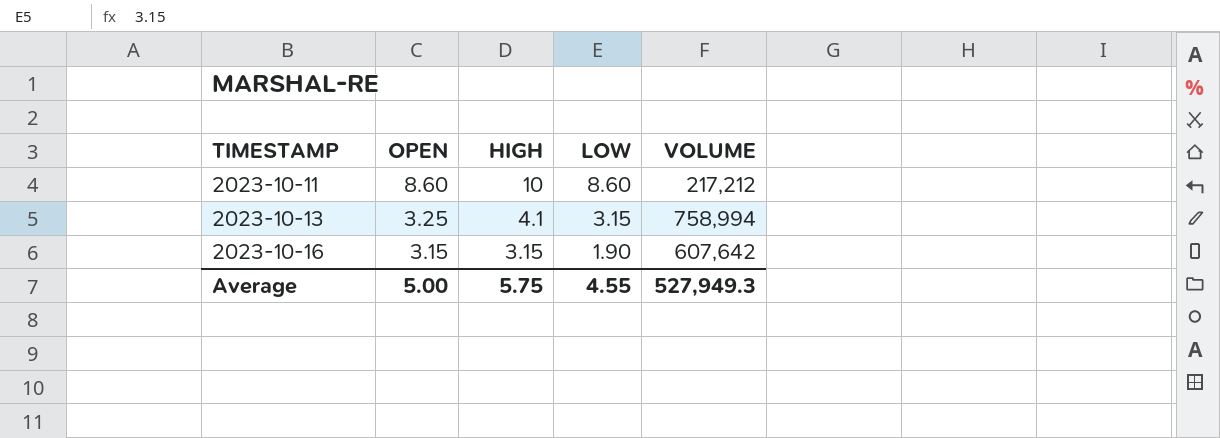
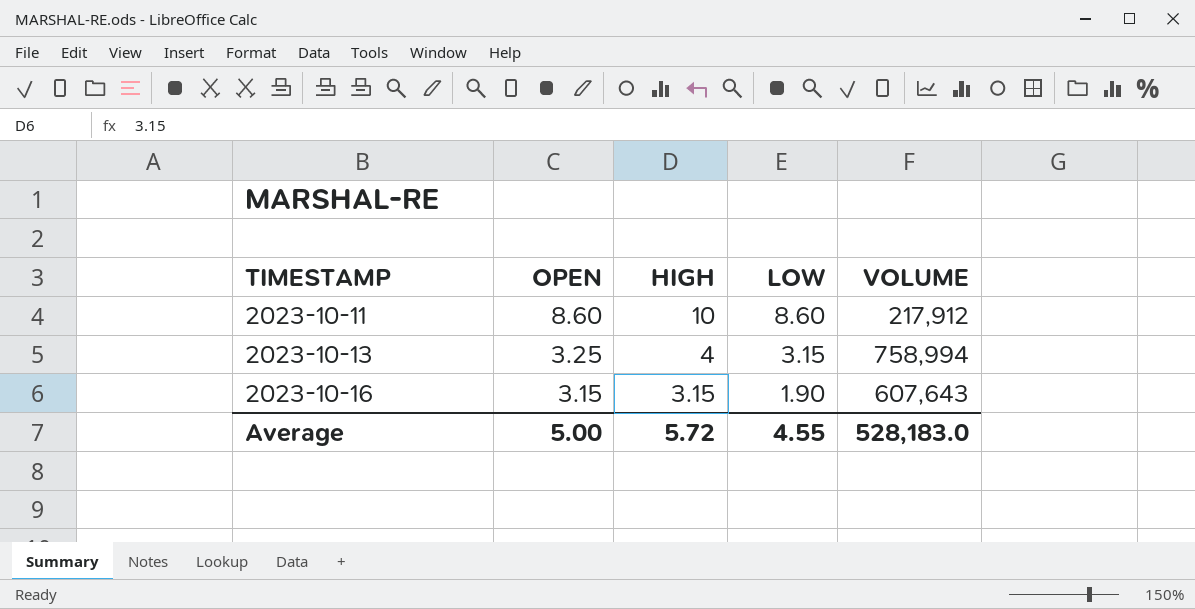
2023-10-11 | VOLUME: 217,212 -> 217,912
2023-10-13 | HIGH: 4.1 -> 4
2023-10-16 | VOLUME: 607,642 -> 607,643
Average | HIGH: 5.75 -> 5.72
Average | VOLUME: 527,949.3 -> 528,183.0

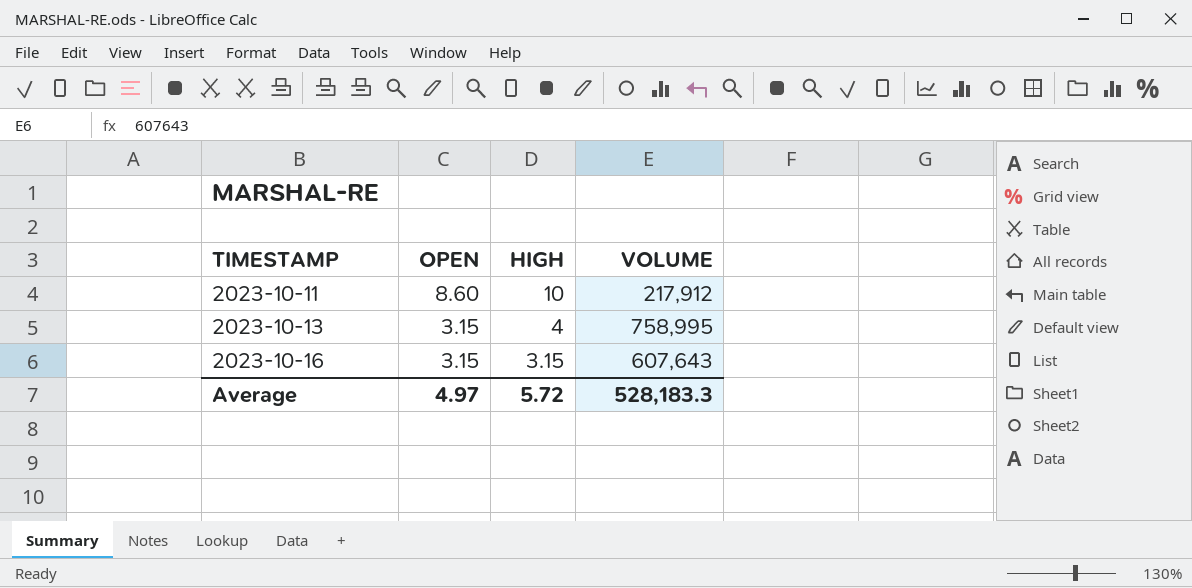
column LOW | position: 4 -> none
2023-10-13 | OPEN: 3.25 -> 3.15
2023-10-13 | VOLUME: 758,994 -> 758,995
Average | OPEN: 5.00 -> 4.97
Average | VOLUME: 528,183.0 -> 528,183.3

